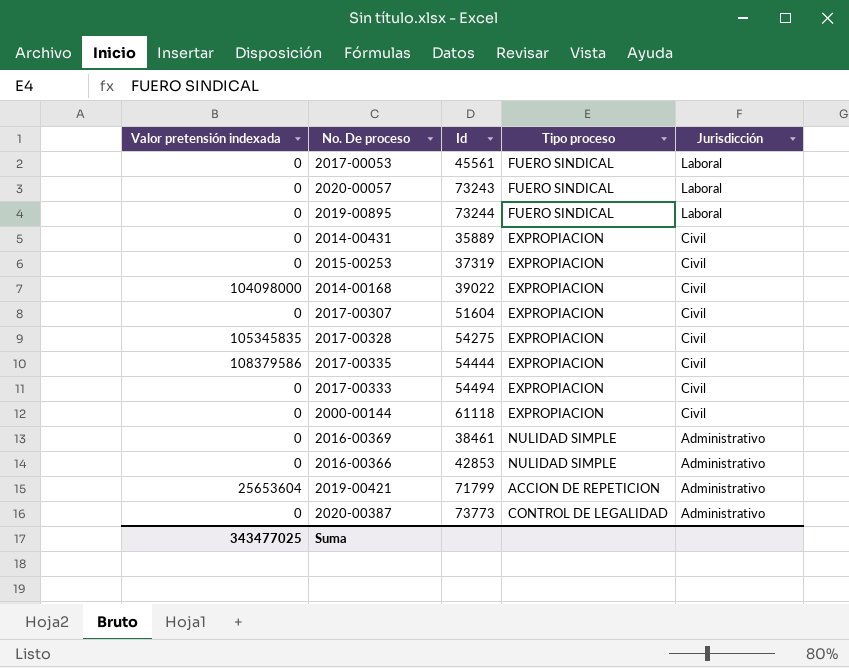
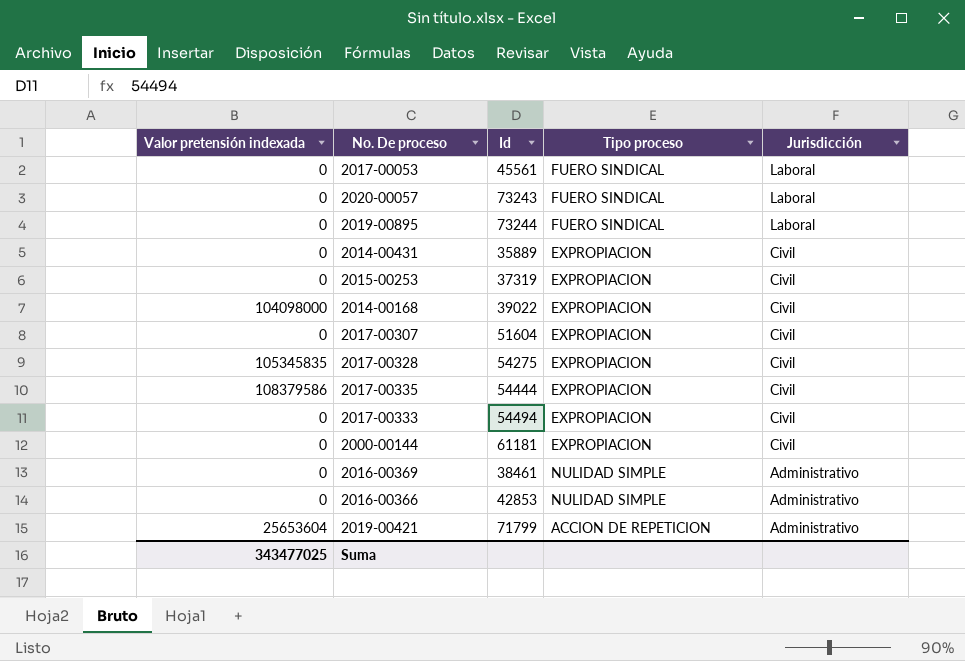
row 2020-00387: 0 | 73773 | CONTROL DE LEGALIDAD | Administrativo -> none
2000-00144 | Id: 61118 -> 61181

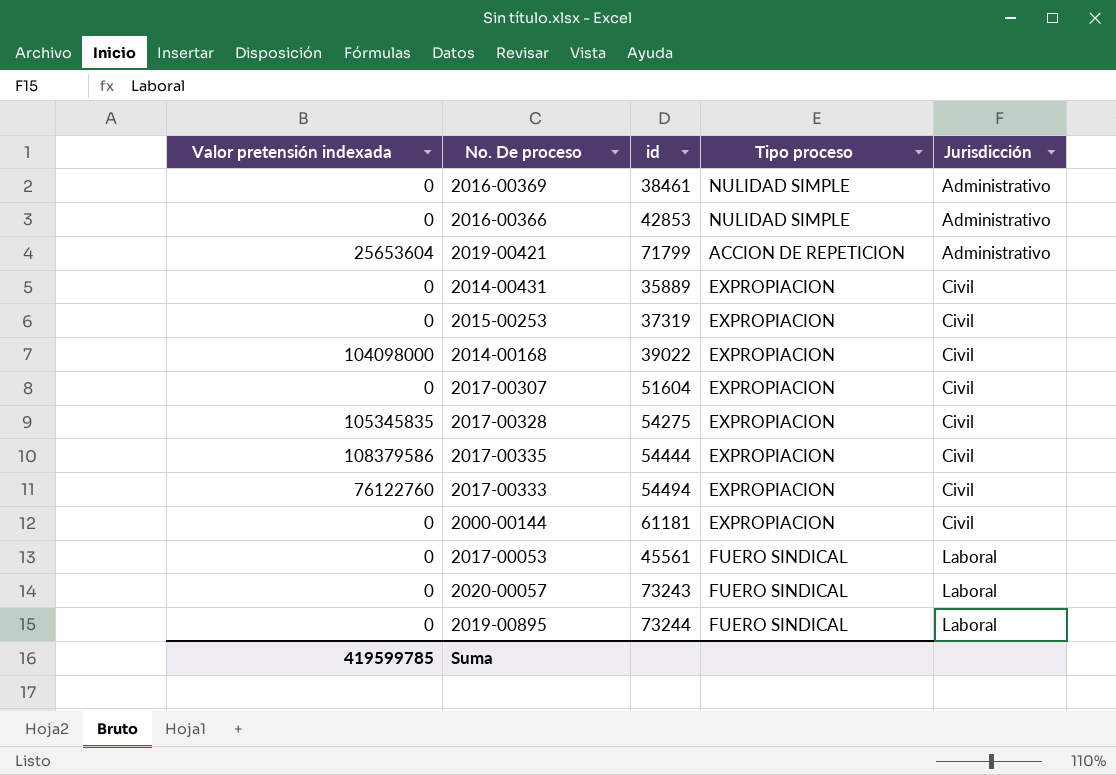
row order: Jurisdicción descending -> Jurisdicción ascending
column name: Id -> id
2017-00333 | Valor pretensión indexada: 0 -> 76122760
Suma | Valor pretensión indexada: 343477025 -> 419599785

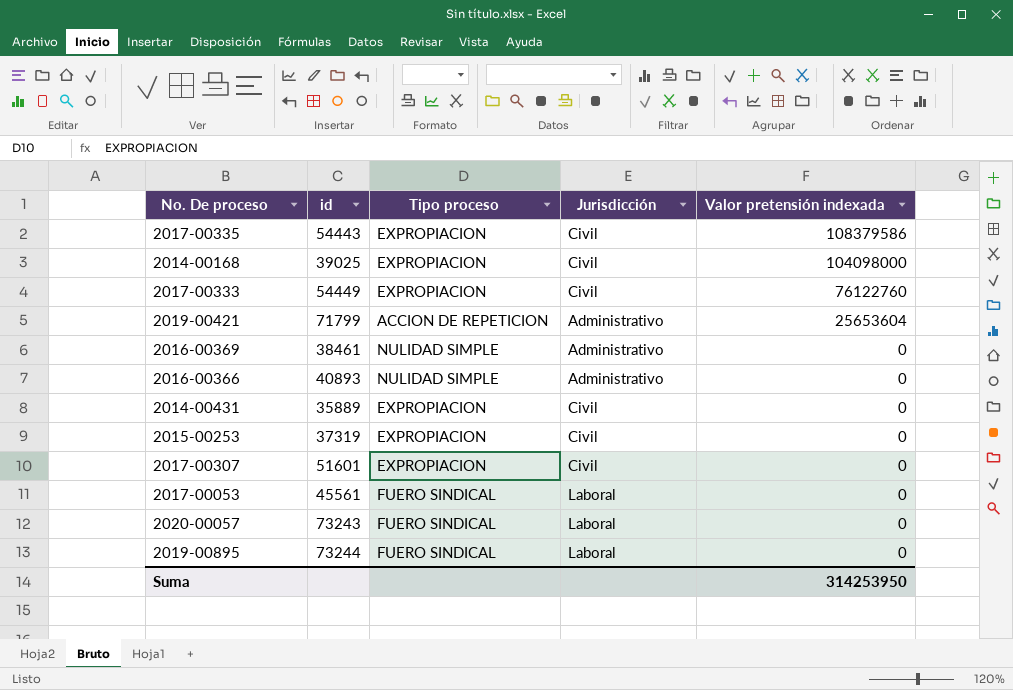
row order: Jurisdicción ascending -> Valor pretensión indexada descending
column Valor pretensión indexada | position: 1 -> 5
row 2017-00328: 105345835 | 54275 | EXPROPIACION | Civil -> none
row 2000-00144: 0 | 61181 | EXPROPIACION | Civil -> none
2017-00335 | id: 54444 -> 54443
2014-00168 | id: 39022 -> 39025
2017-00333 | id: 54494 -> 54449
2016-00366 | id: 42853 -> 40893
2017-00307 | id: 51604 -> 51601
Suma | Valor pretensión indexada: 419599785 -> 314253950

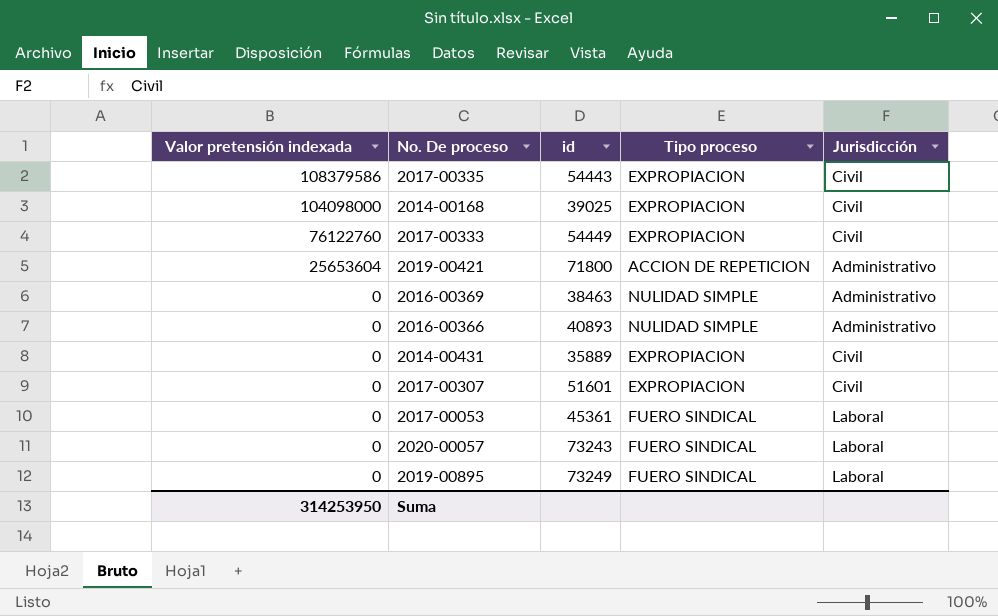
column Valor pretensión indexada | position: 5 -> 1
row 2015-00253: 37319 | EXPROPIACION | Civil | 0 -> none
2019-00421 | id: 71799 -> 71800
2016-00369 | id: 38461 -> 38463
2017-00053 | id: 45561 -> 45361
2019-00895 | id: 73244 -> 73249

